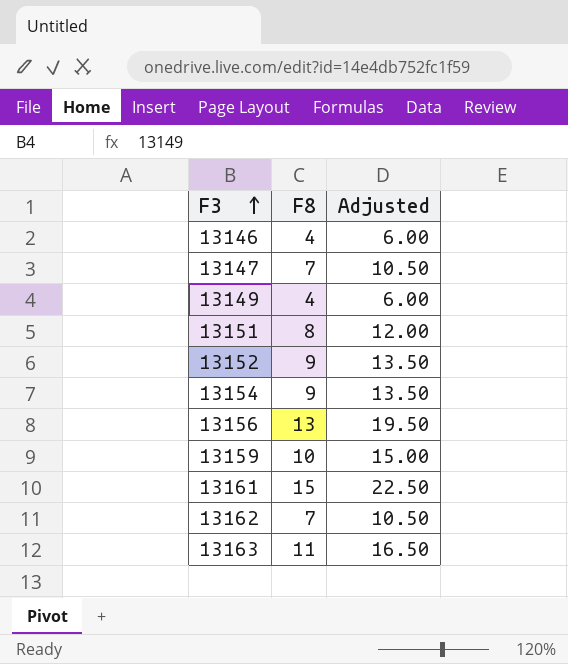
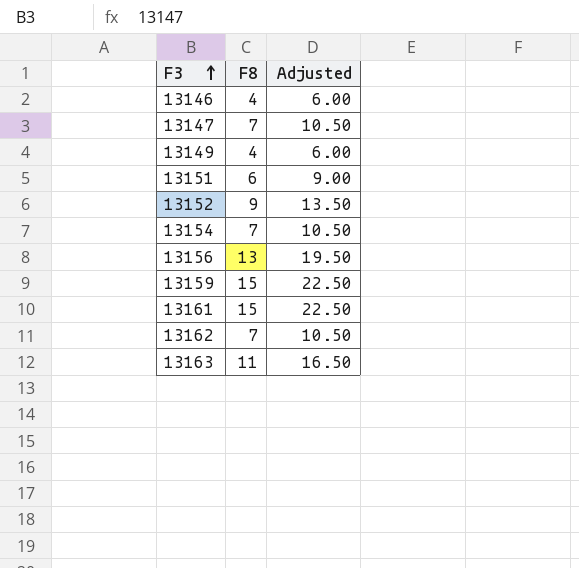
13151 | F8: 8 -> 6
13151 | Adjusted: 12.00 -> 9.00
13154 | F8: 9 -> 7
13154 | Adjusted: 13.50 -> 10.50
13159 | F8: 10 -> 15
13159 | Adjusted: 15.00 -> 22.50

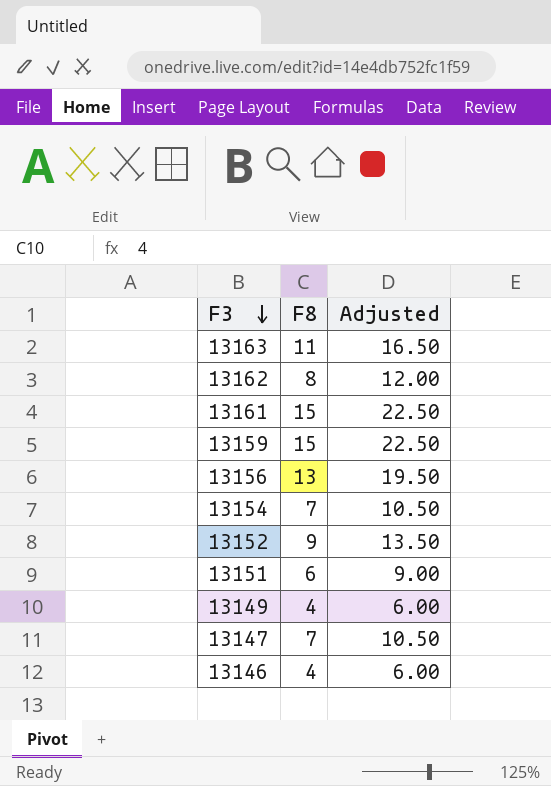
row order: F3 ascending -> F3 descending
13162 | F8: 7 -> 8
13162 | Adjusted: 10.50 -> 12.00

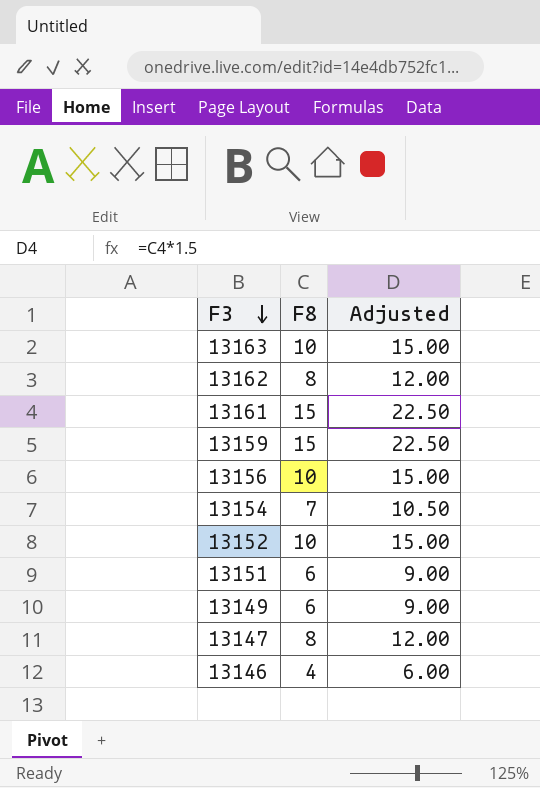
13163 | F8: 11 -> 10
13163 | Adjusted: 16.50 -> 15.00
13156 | F8: 13 -> 10
13156 | Adjusted: 19.50 -> 15.00
13152 | F8: 9 -> 10
13152 | Adjusted: 13.50 -> 15.00
13149 | F8: 4 -> 6
13149 | Adjusted: 6.00 -> 9.00
13147 | F8: 7 -> 8
13147 | Adjusted: 10.50 -> 12.00

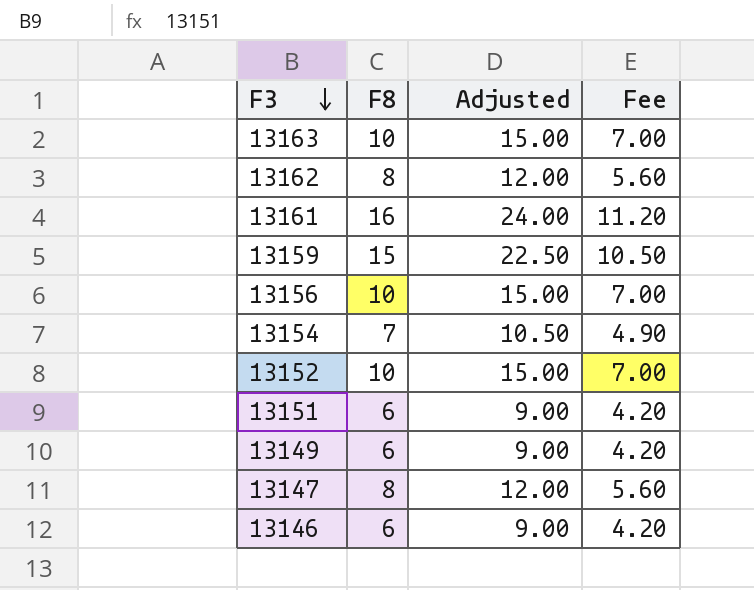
column Fee | formula: none -> [F8] * 0.7
13161 | F8: 15 -> 16
13161 | Adjusted: 22.50 -> 24.00
13146 | F8: 4 -> 6
13146 | Adjusted: 6.00 -> 9.00

